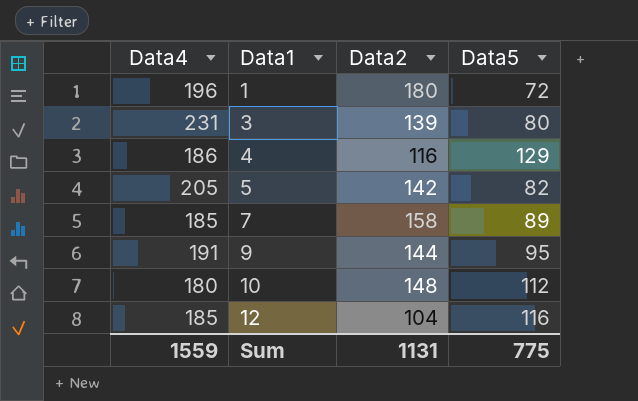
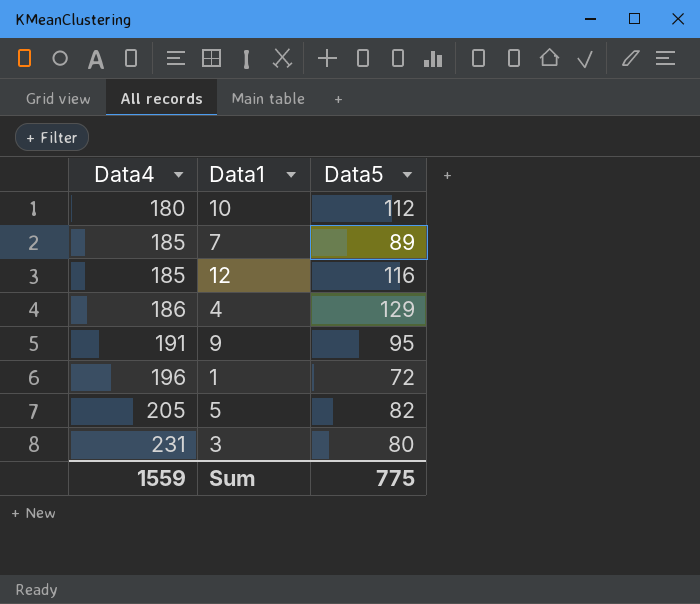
row order: Data1 ascending -> Data4 ascending
column Data2 | position: 3 -> none

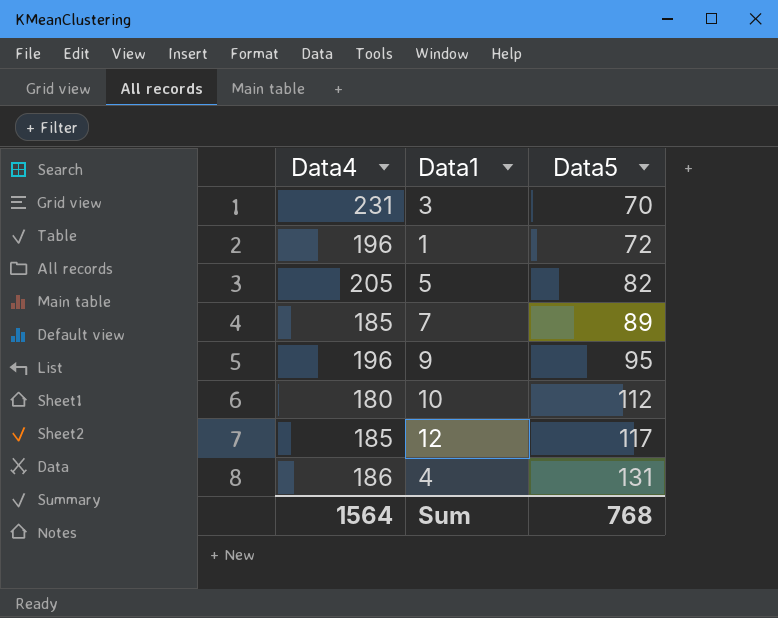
row order: Data4 ascending -> Data5 ascending
3 | Data5: 80 -> 70
9 | Data4: 191 -> 196
12 | Data5: 116 -> 117
4 | Data5: 129 -> 131
Sum | Data4: 1559 -> 1564
Sum | Data5: 775 -> 768

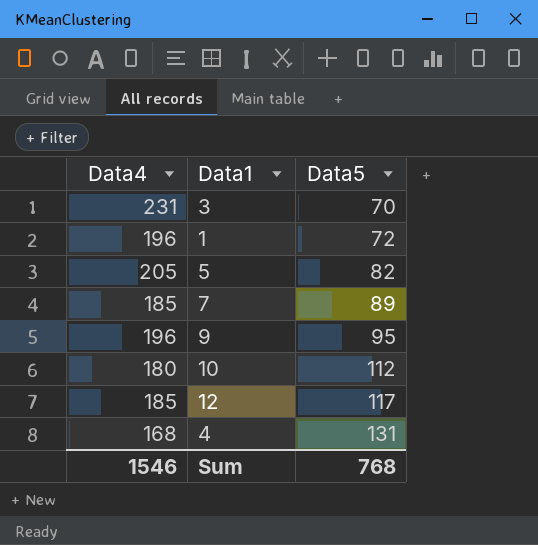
4 | Data4: 186 -> 168
Sum | Data4: 1564 -> 1546

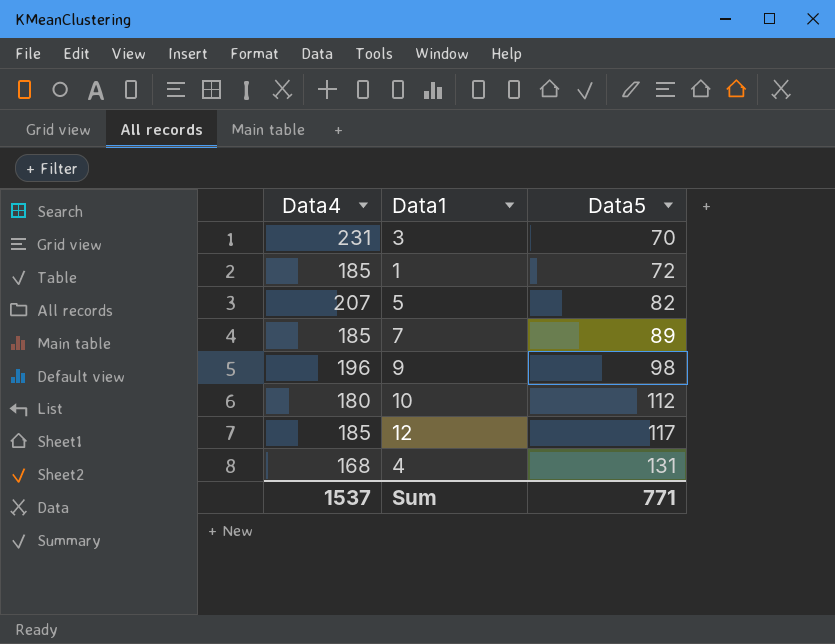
1 | Data4: 196 -> 185
5 | Data4: 205 -> 207
9 | Data5: 95 -> 98
Sum | Data4: 1546 -> 1537
Sum | Data5: 768 -> 771

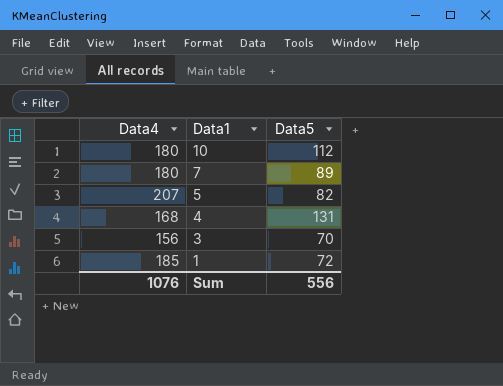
row order: Data5 ascending -> Data1 descending
row 9: 196 | 98 -> none
row 12: 185 | 117 -> none
7 | Data4: 185 -> 180
3 | Data4: 231 -> 156
Sum | Data4: 1537 -> 1076
Sum | Data5: 771 -> 556

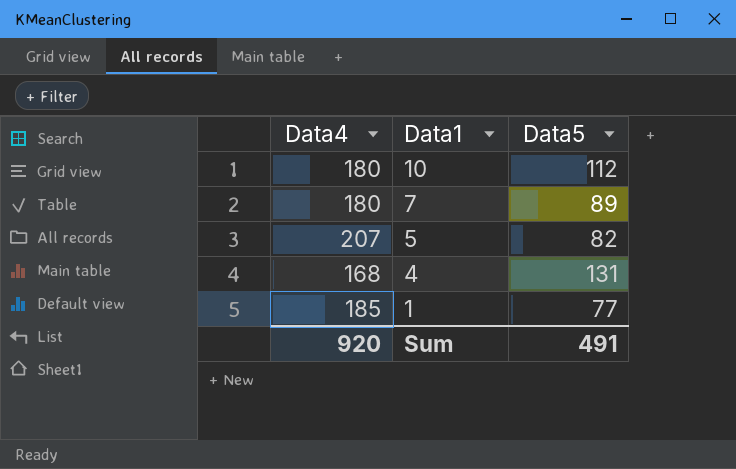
row 3: 156 | 70 -> none
1 | Data5: 72 -> 77
Sum | Data4: 1076 -> 920
Sum | Data5: 556 -> 491

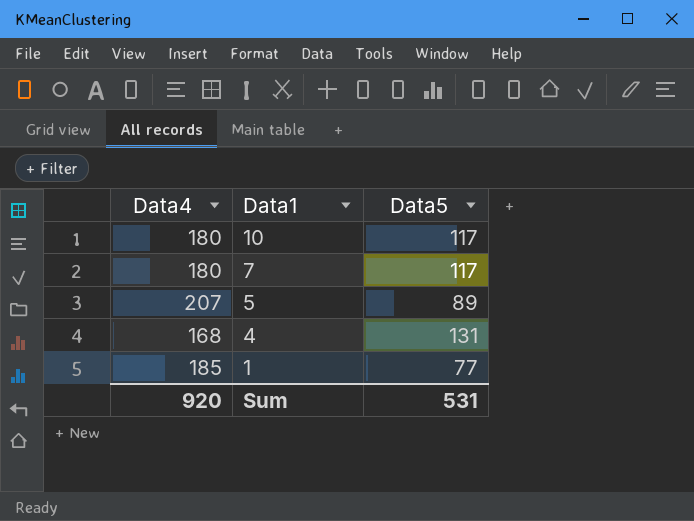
10 | Data5: 112 -> 117
7 | Data5: 89 -> 117
5 | Data5: 82 -> 89
Sum | Data5: 491 -> 531

